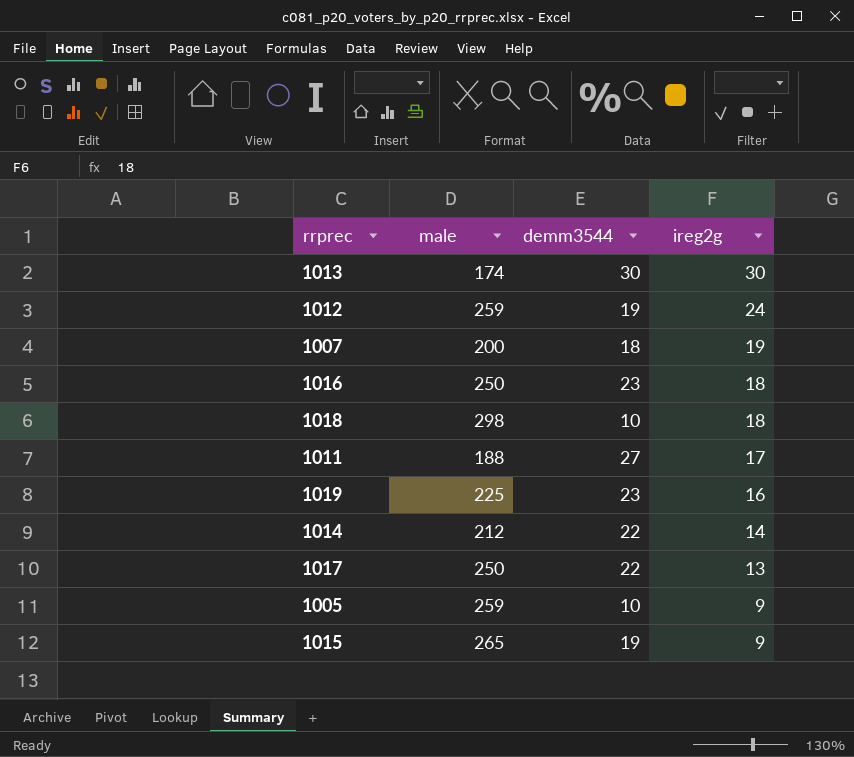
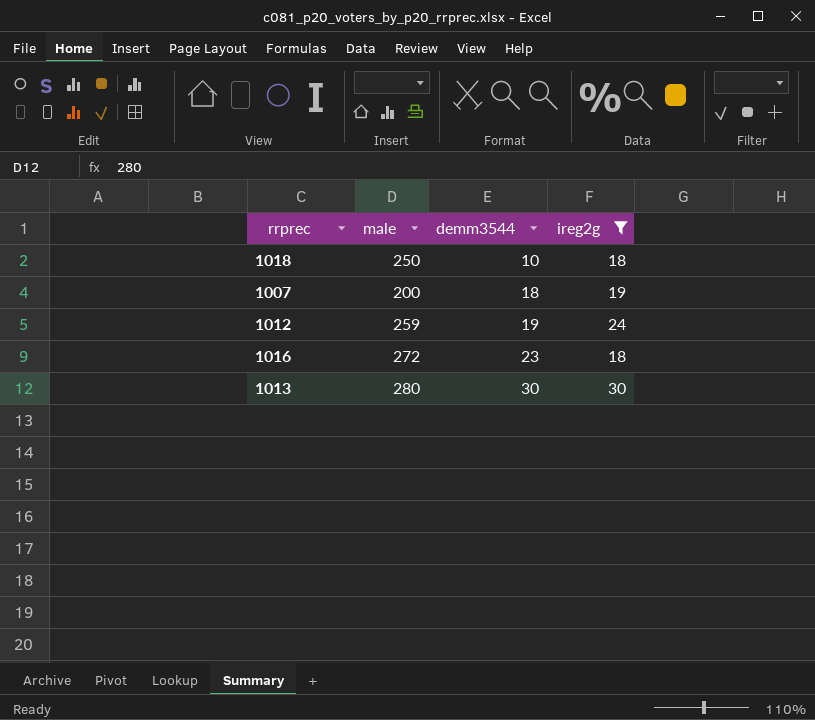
filter: none -> ireg2g >= 18
row order: ireg2g descending -> demm3544 ascending
1018 | male: 298 -> 250
1016 | male: 250 -> 272
1013 | male: 174 -> 280

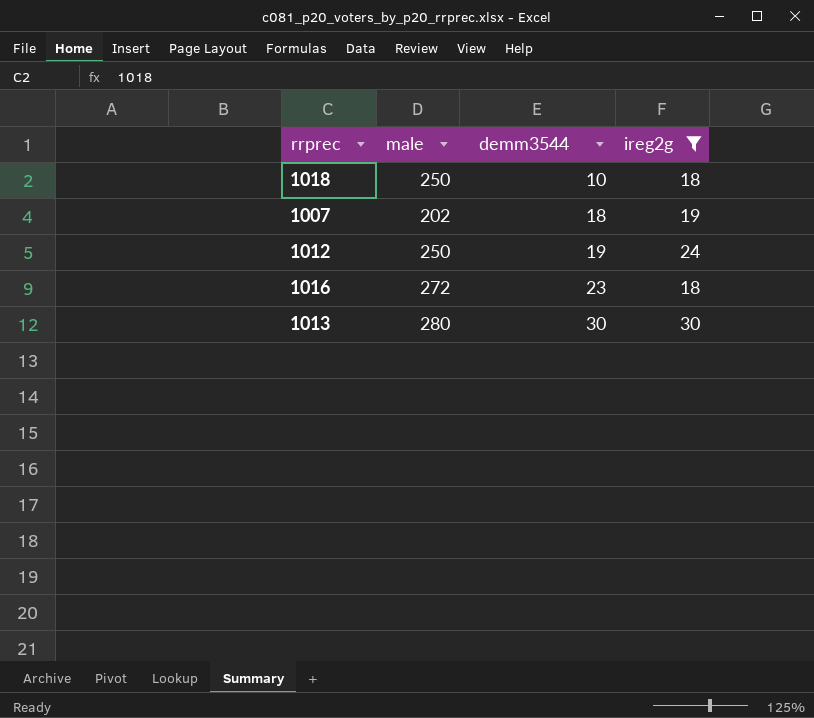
1007 | male: 200 -> 202
1012 | male: 259 -> 250

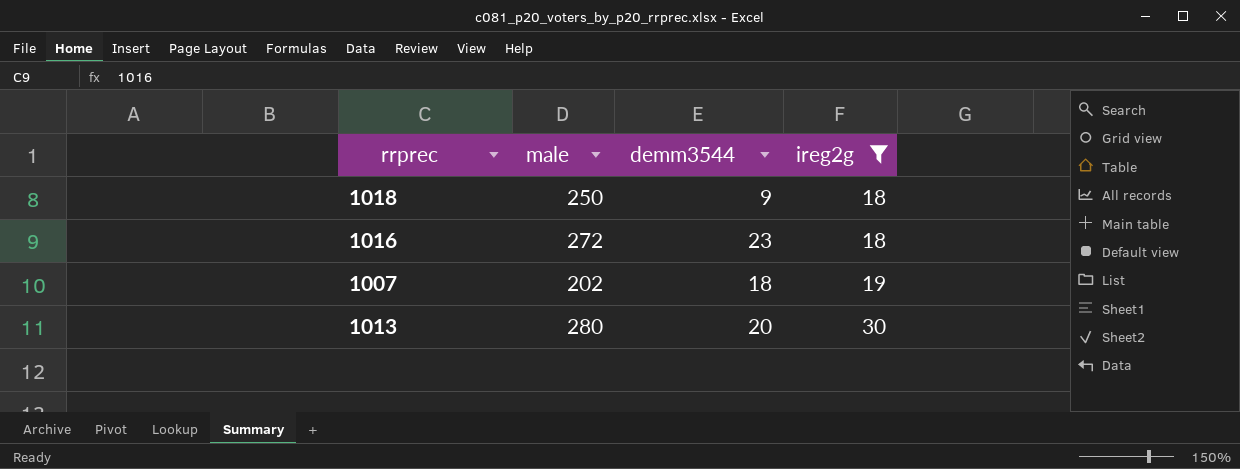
row order: demm3544 ascending -> ireg2g ascending
row 1012: 250 | 19 | 24 -> none
1018 | demm3544: 10 -> 9
1013 | demm3544: 30 -> 20

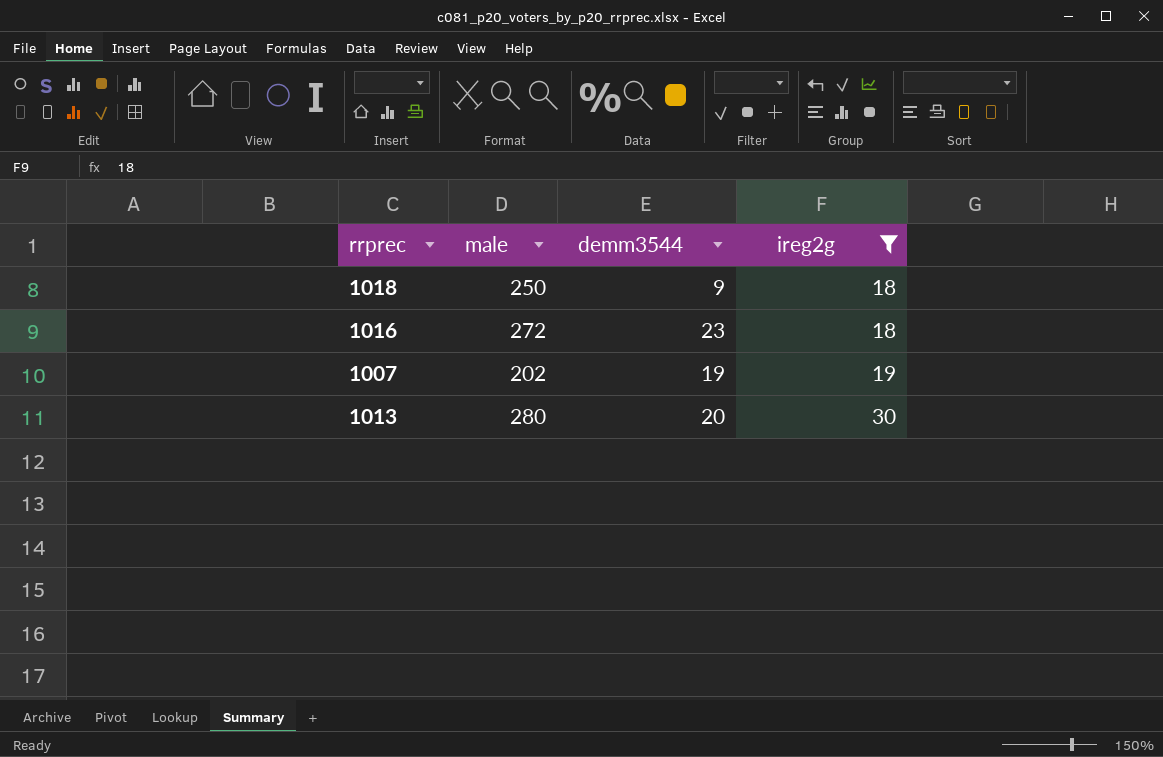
1007 | demm3544: 18 -> 19

